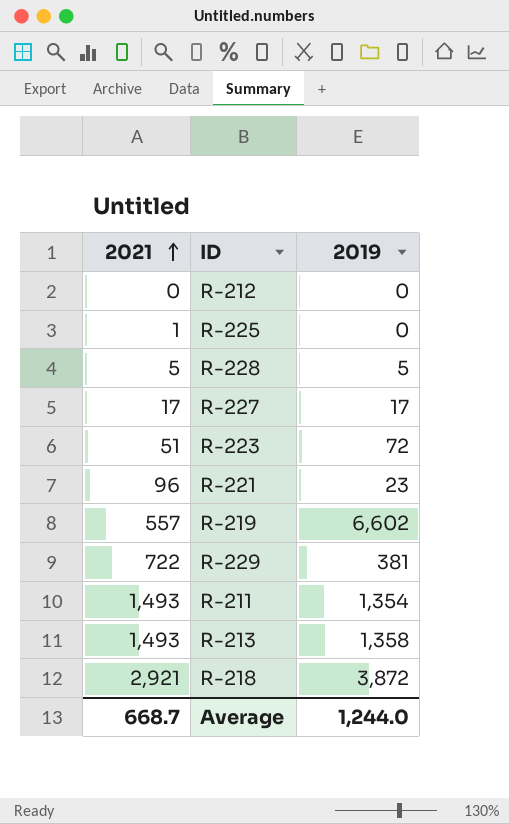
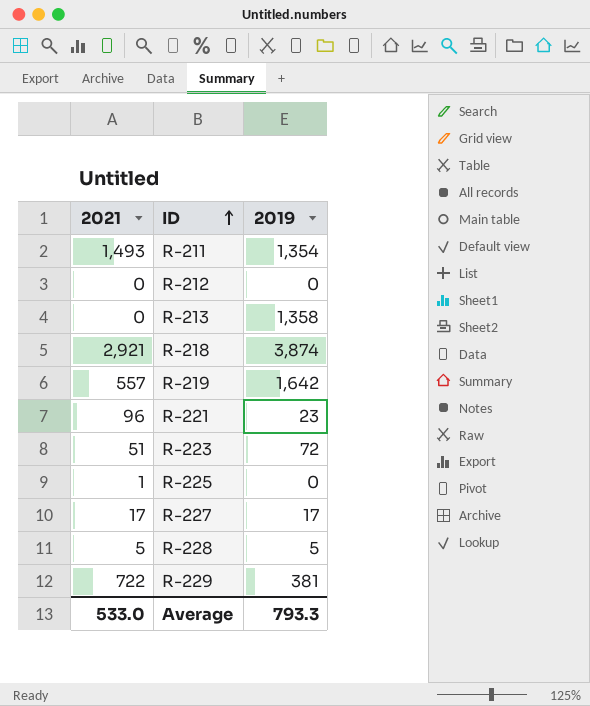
row order: 2021 ascending -> ID ascending
R-213 | 2021: 1,493 -> 0
R-218 | 2019: 3,872 -> 3,874
R-219 | 2019: 6,602 -> 1,642
Average | 2021: 668.7 -> 533.0
Average | 2019: 1,244.0 -> 793.3

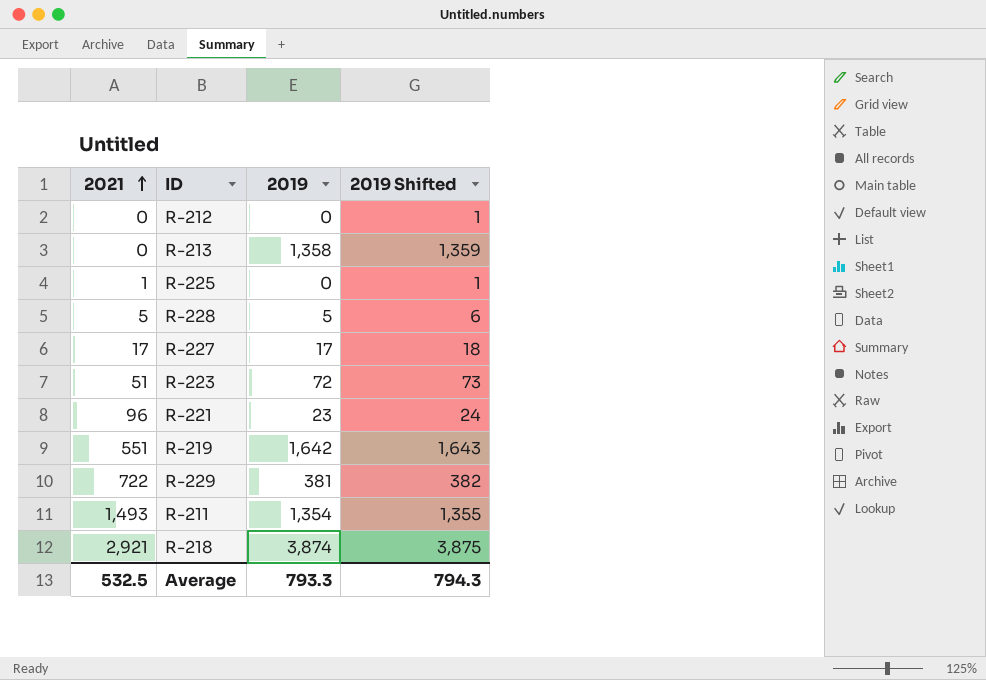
row order: ID ascending -> 2021 ascending
column 2019 Shifted | formula: none -> [2019] + 1
R-219 | 2021: 557 -> 551
Average | 2021: 533.0 -> 532.5

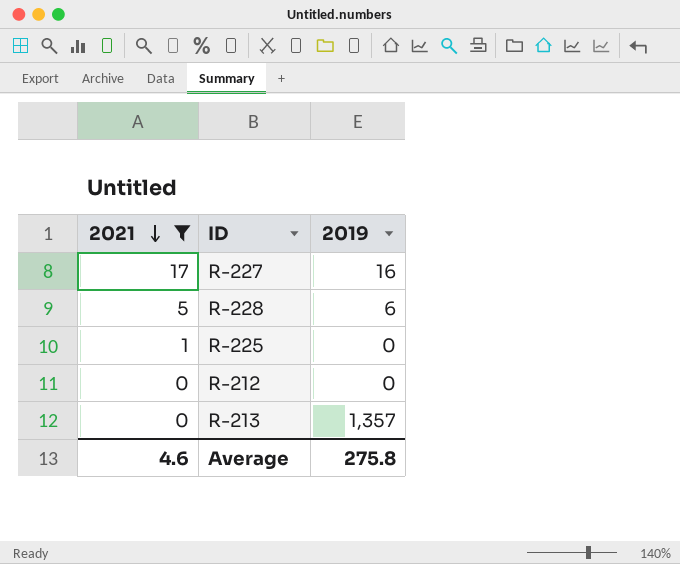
filter: none -> 2021 <= 17
row order: 2021 ascending -> 2021 descending
column 2019 Shifted | formula: [2019] + 1 -> none
R-227 | 2019: 17 -> 16
R-228 | 2019: 5 -> 6
R-213 | 2019: 1,358 -> 1,357
Average | 2021: 532.5 -> 4.6
Average | 2019: 793.3 -> 275.8

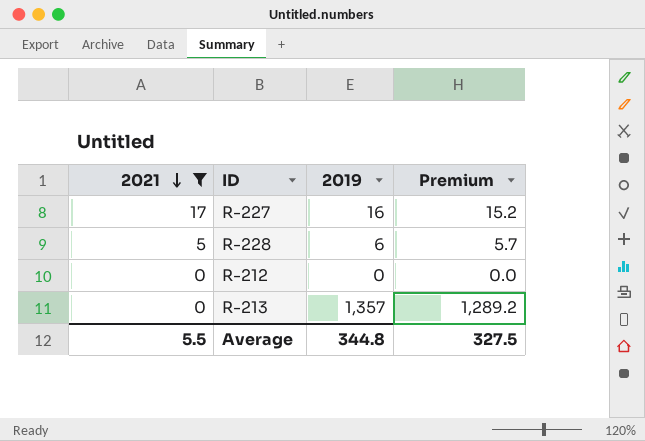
column Premium | formula: none -> [2019] * 0.95
row R-225: 1 | 0 -> none
Average | 2021: 4.6 -> 5.5
Average | 2019: 275.8 -> 344.8

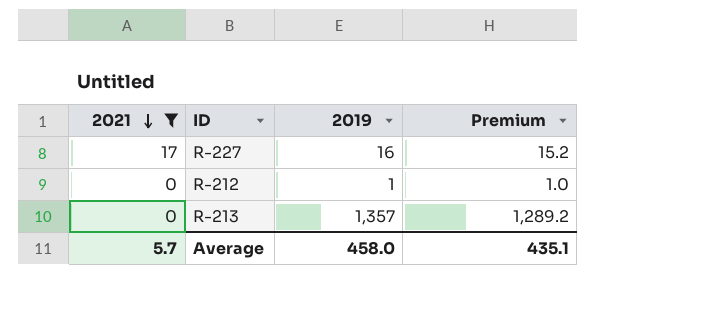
row R-228: 5 | 6 | 5.7 -> none
R-212 | 2019: 0 -> 1
R-212 | Premium: 0.0 -> 1.0
Average | 2021: 5.5 -> 5.7
Average | 2019: 344.8 -> 458.0
Average | Premium: 327.5 -> 435.1

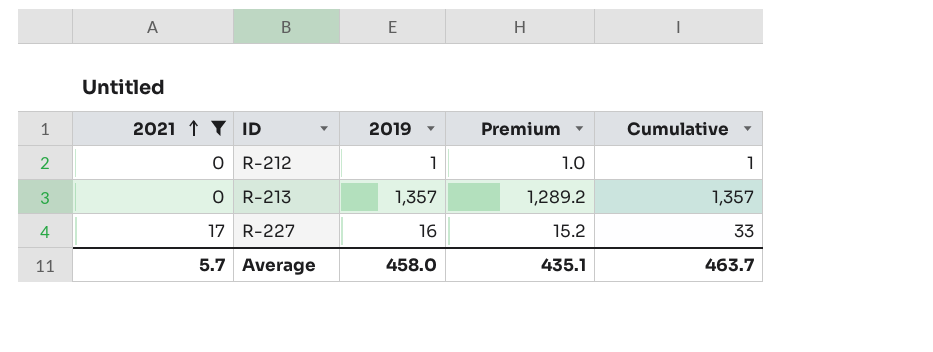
row order: 2021 descending -> 2021 ascending
column Cumulative | formula: none -> [2021] + [2019]

